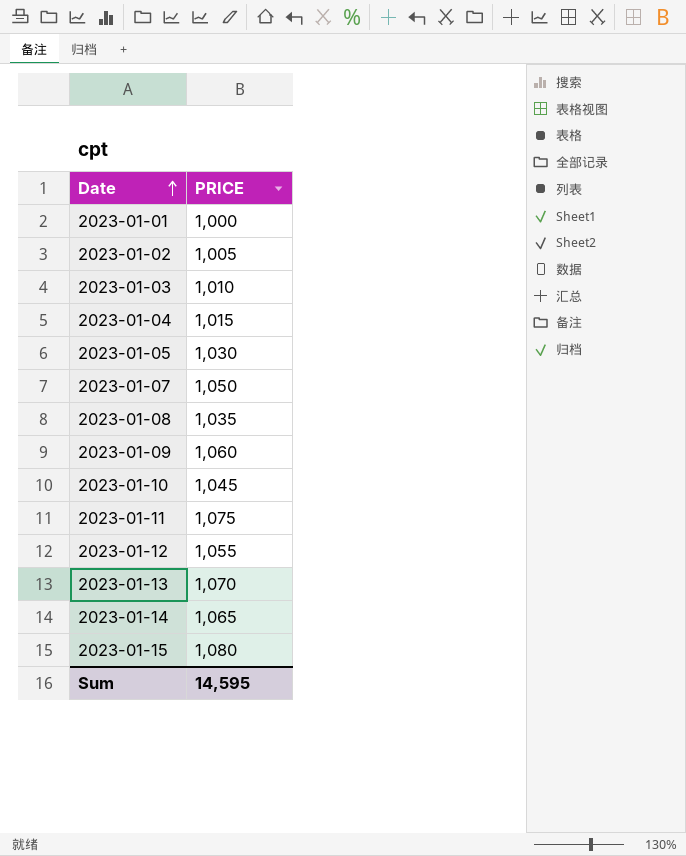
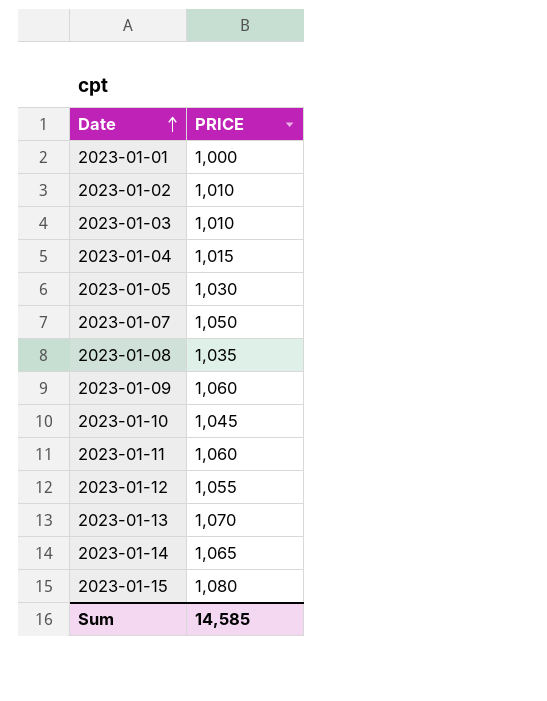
2023-01-02 | PRICE: 1,005 -> 1,010
2023-01-11 | PRICE: 1,075 -> 1,060
Sum | PRICE: 14,595 -> 14,585

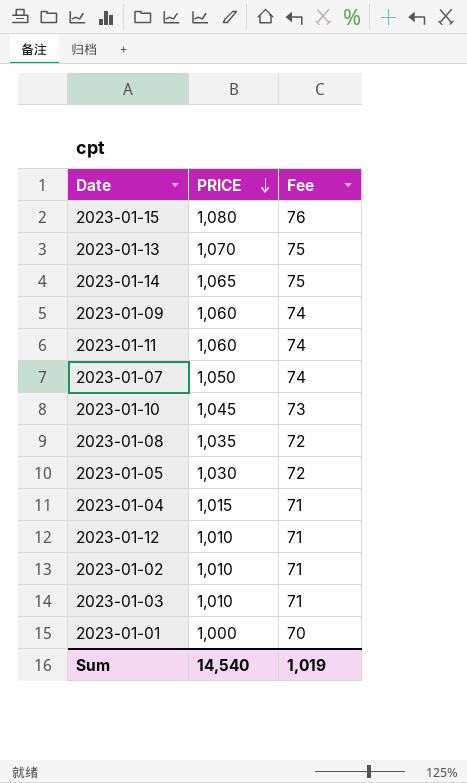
row order: Date ascending -> PRICE descending
column Fee | formula: none -> [PRICE] * 0.07
2023-01-12 | PRICE: 1,055 -> 1,010
Sum | PRICE: 14,585 -> 14,540

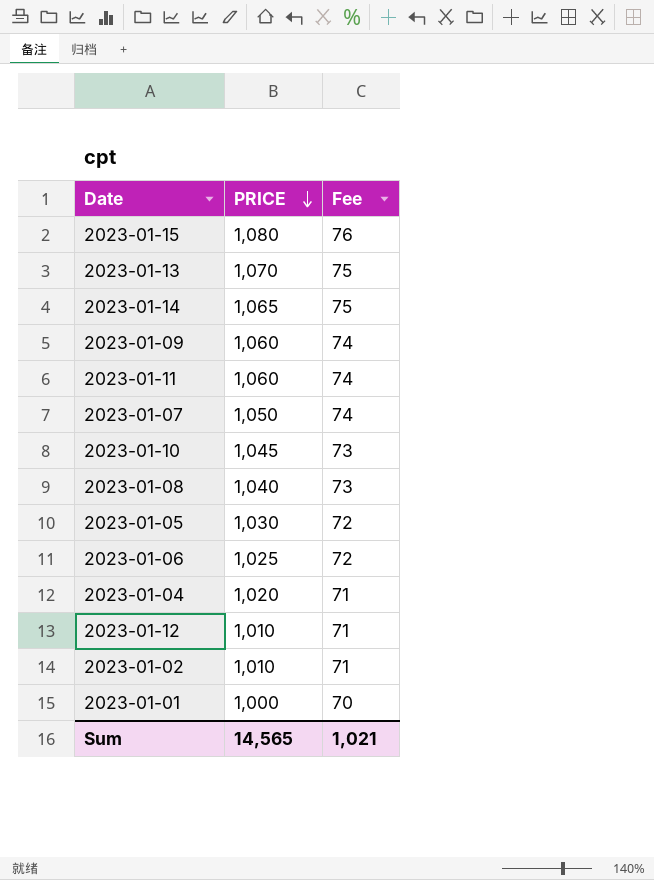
row 2023-01-03: 1,010 | 71 -> none
2023-01-08 | PRICE: 1,035 -> 1,040
2023-01-08 | Fee: 72 -> 73
row 2023-01-06: none -> 1,025 | 72
2023-01-04 | PRICE: 1,015 -> 1,020
Sum | PRICE: 14,540 -> 14,565
Sum | Fee: 1,019 -> 1,021

